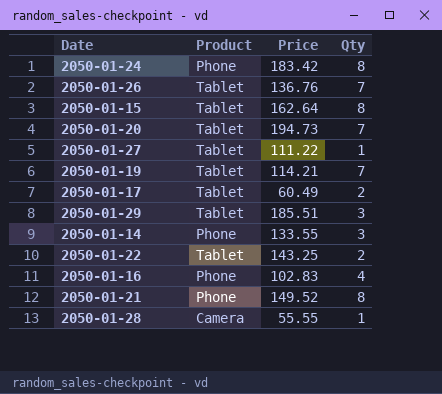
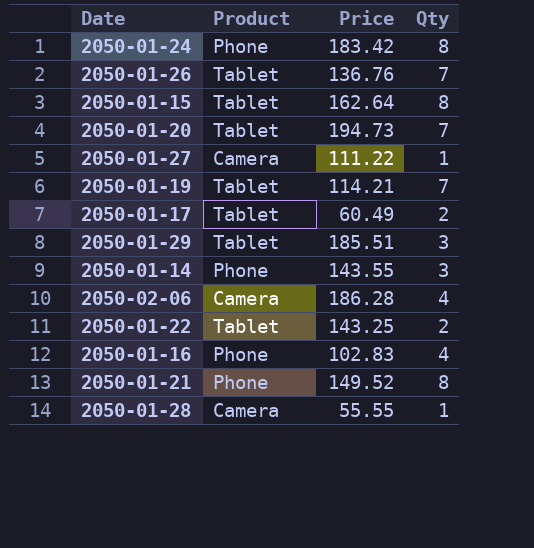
2050-01-27 | Product: Tablet -> Camera
2050-01-14 | Price: 133.55 -> 143.55
row 2050-02-06: none -> Camera | 186.28 | 4

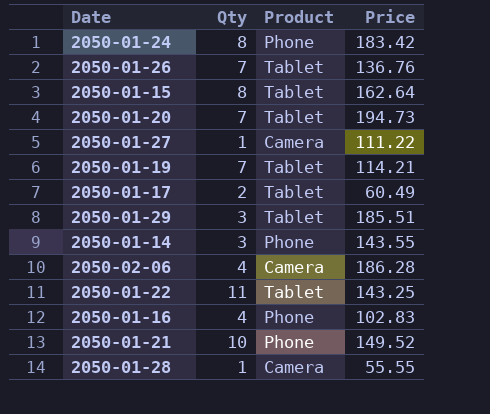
column Qty | position: 4 -> 2
2050-01-22 | Qty: 2 -> 11
2050-01-21 | Qty: 8 -> 10

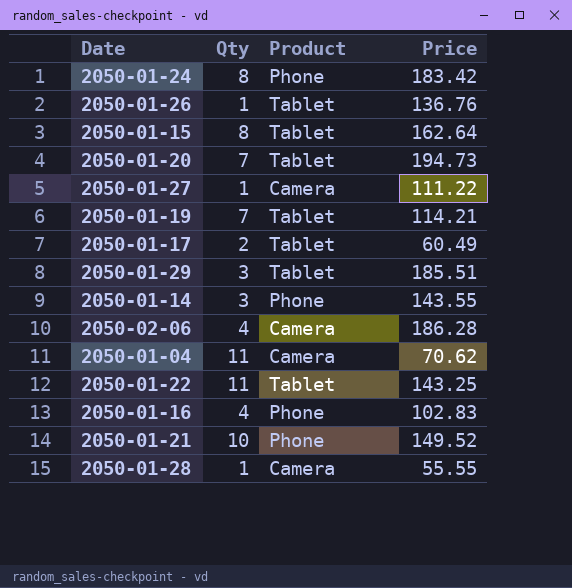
2050-01-26 | Qty: 7 -> 1
row 2050-01-04: none -> 11 | Camera | 70.62

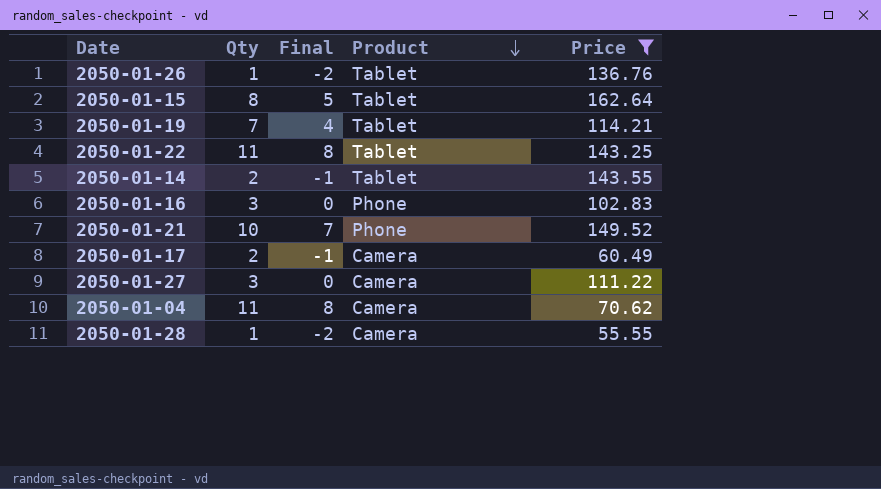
filter: none -> Price <= 162.64
row order: none -> Product descending
column Final | formula: none -> [Qty] - 3
2050-01-14 | Qty: 3 -> 2
2050-01-14 | Product: Phone -> Tablet
2050-01-16 | Qty: 4 -> 3
2050-01-17 | Product: Tablet -> Camera
2050-01-27 | Qty: 1 -> 3

